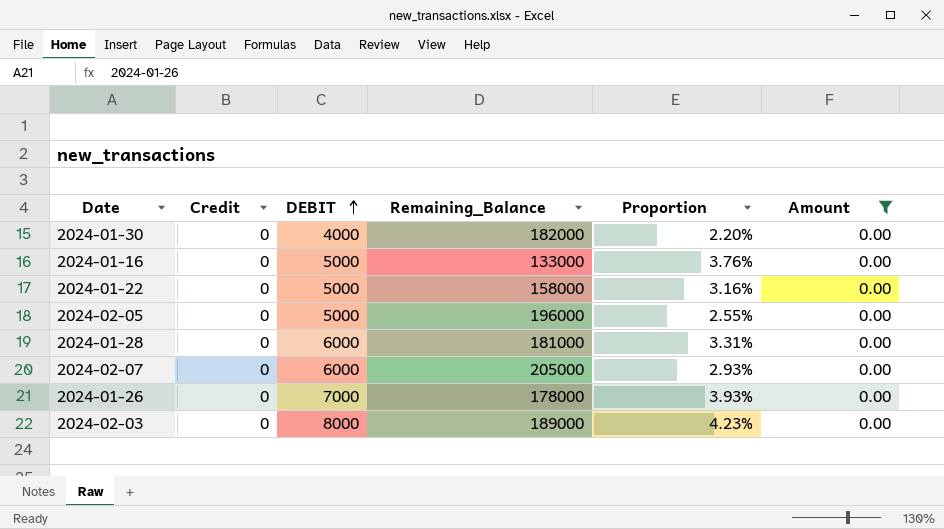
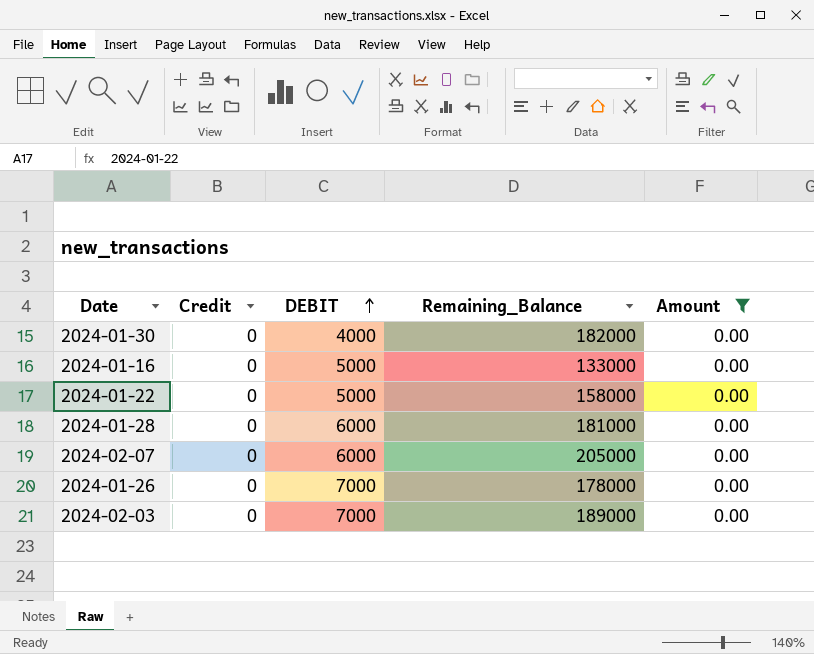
column Proportion | formula: [DEBIT] / [Remaining_Balance] -> none
row 2024-02-05: 0 | 5000 | 196000 | 2.55% | 0.00 -> none
2024-02-03 | DEBIT: 8000 -> 7000

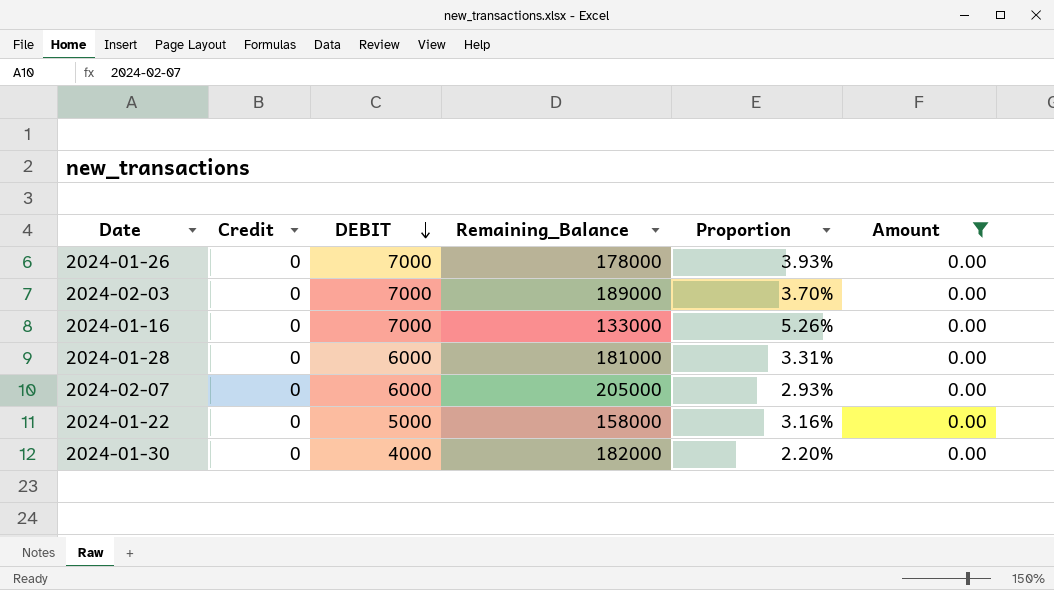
row order: DEBIT ascending -> DEBIT descending
column Proportion | formula: none -> [DEBIT] / [Remaining_Balance]
2024-01-16 | DEBIT: 5000 -> 7000

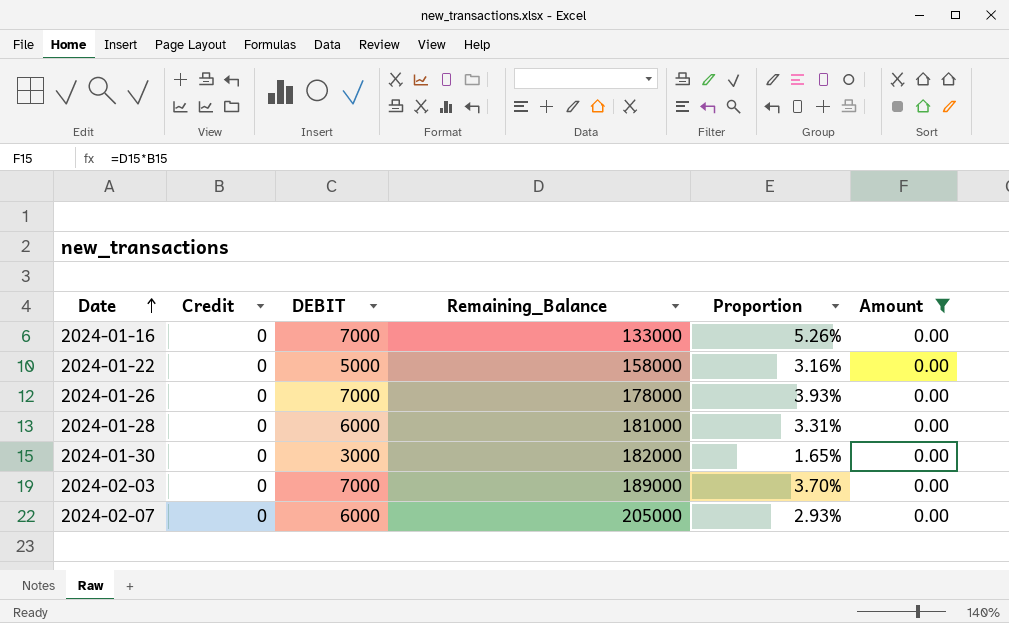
row order: DEBIT descending -> Date ascending
2024-01-30 | DEBIT: 4000 -> 3000
2024-01-30 | Proportion: 2.20% -> 1.65%

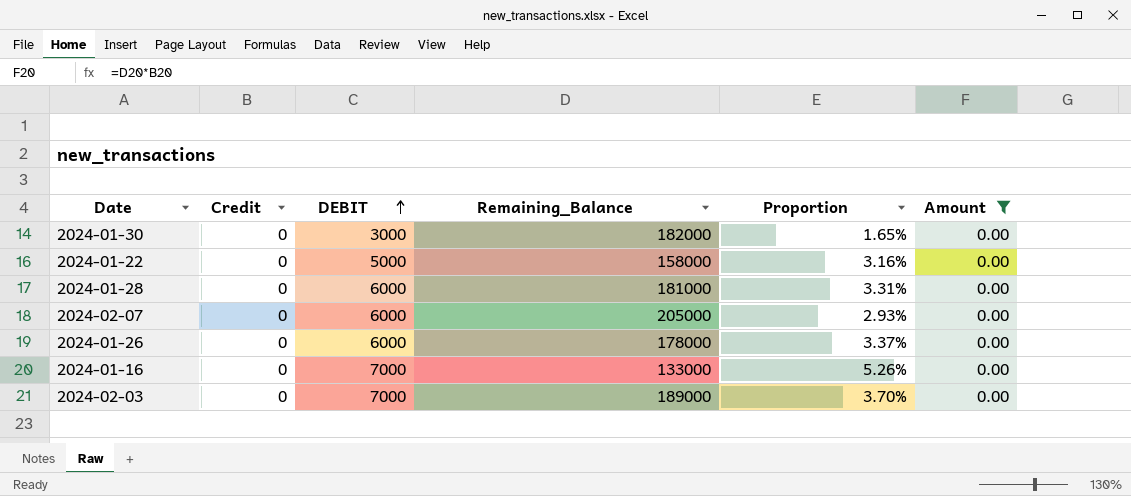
row order: Date ascending -> DEBIT ascending
2024-01-26 | DEBIT: 7000 -> 6000
2024-01-26 | Proportion: 3.93% -> 3.37%

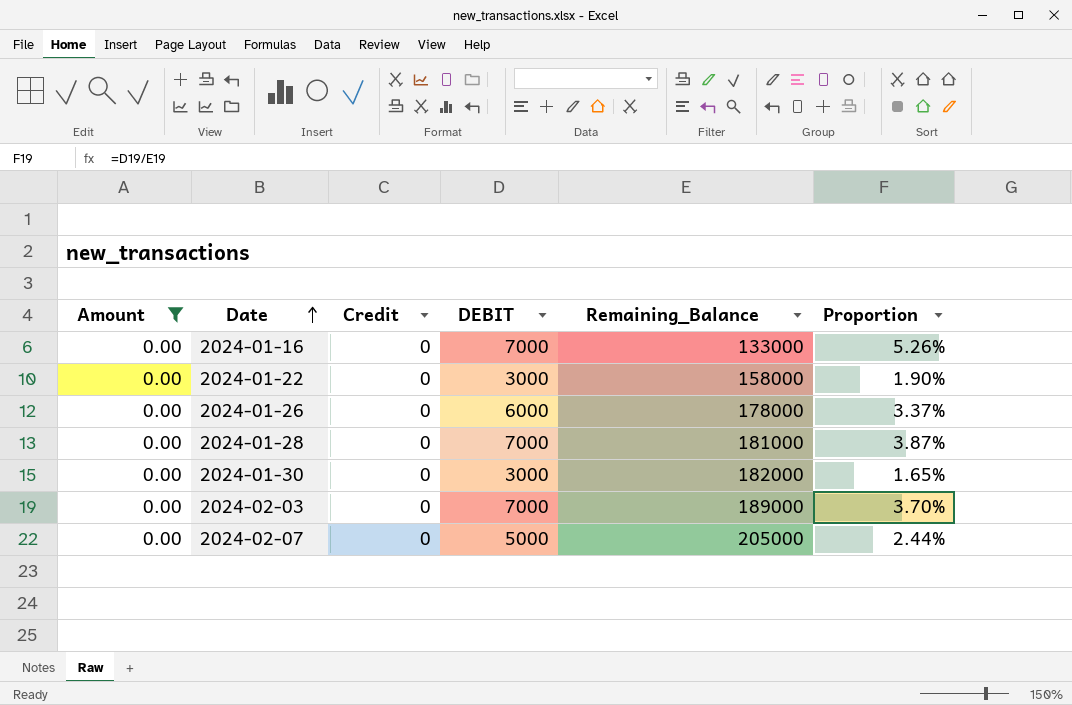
row order: DEBIT ascending -> Date ascending
column Amount | position: 6 -> 1
2024-01-22 | DEBIT: 5000 -> 3000
2024-01-22 | Proportion: 3.16% -> 1.90%
2024-01-28 | DEBIT: 6000 -> 7000
2024-01-28 | Proportion: 3.31% -> 3.87%
2024-02-07 | DEBIT: 6000 -> 5000
2024-02-07 | Proportion: 2.93% -> 2.44%

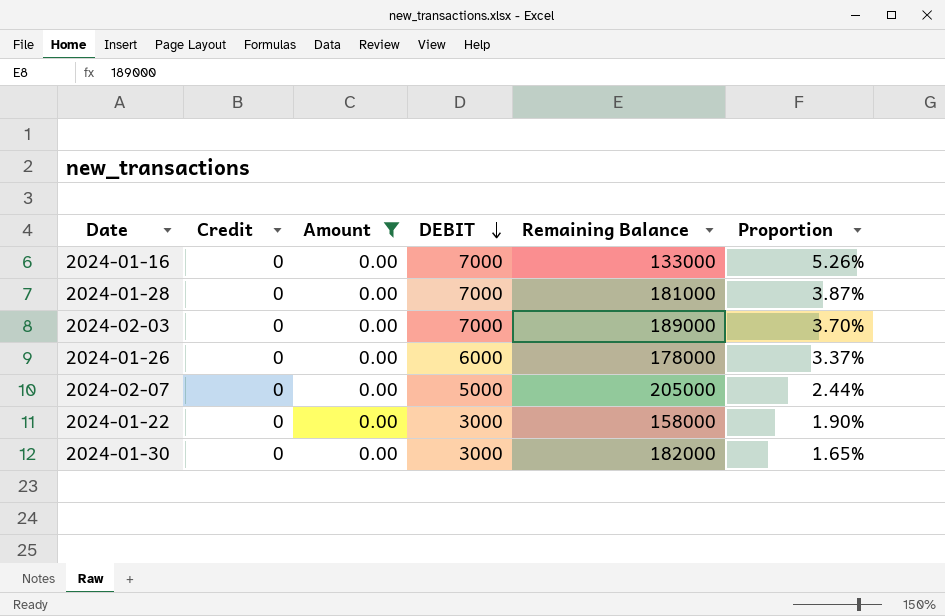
row order: Date ascending -> DEBIT descending
column Amount | position: 1 -> 3
column name: Remaining_Balance -> Remaining Balance

